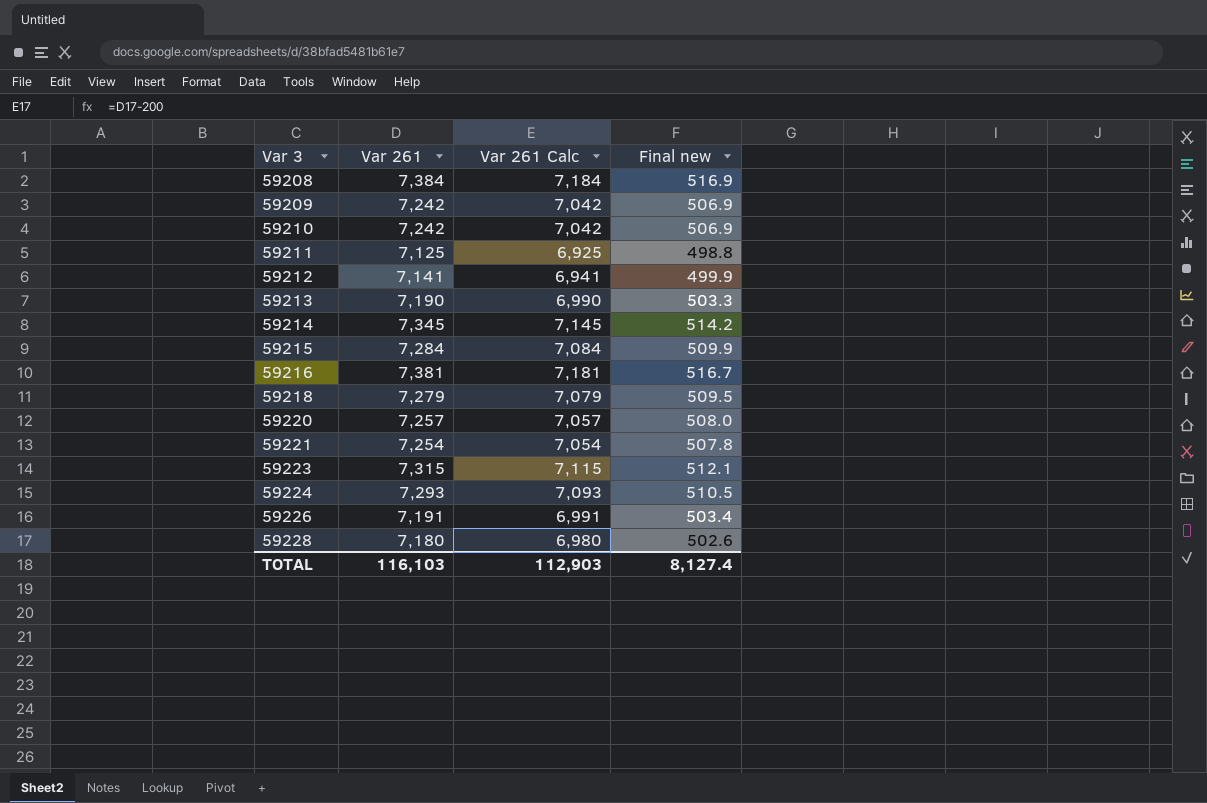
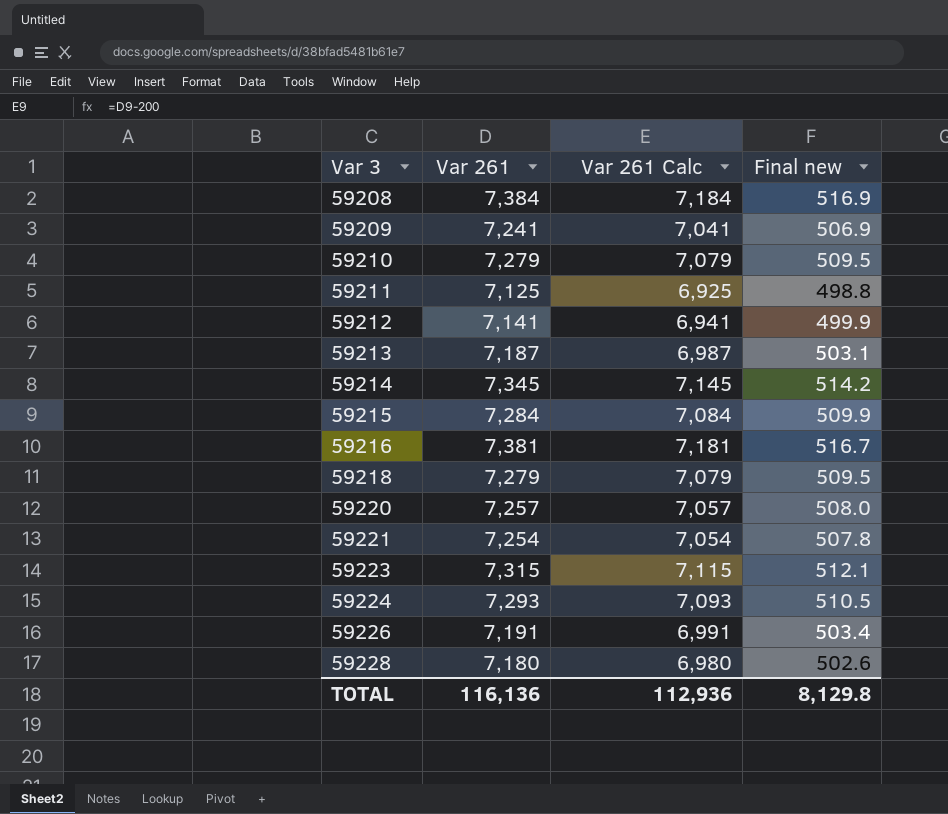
59209 | Var 261: 7,242 -> 7,241
59209 | Var 261 Calc: 7,042 -> 7,041
59210 | Var 261: 7,242 -> 7,279
59210 | Var 261 Calc: 7,042 -> 7,079
59210 | Final new: 506.9 -> 509.5
59213 | Var 261: 7,190 -> 7,187
59213 | Var 261 Calc: 6,990 -> 6,987
59213 | Final new: 503.3 -> 503.1
TOTAL | Var 261: 116,103 -> 116,136
TOTAL | Var 261 Calc: 112,903 -> 112,936
TOTAL | Final new: 8,127.4 -> 8,129.8

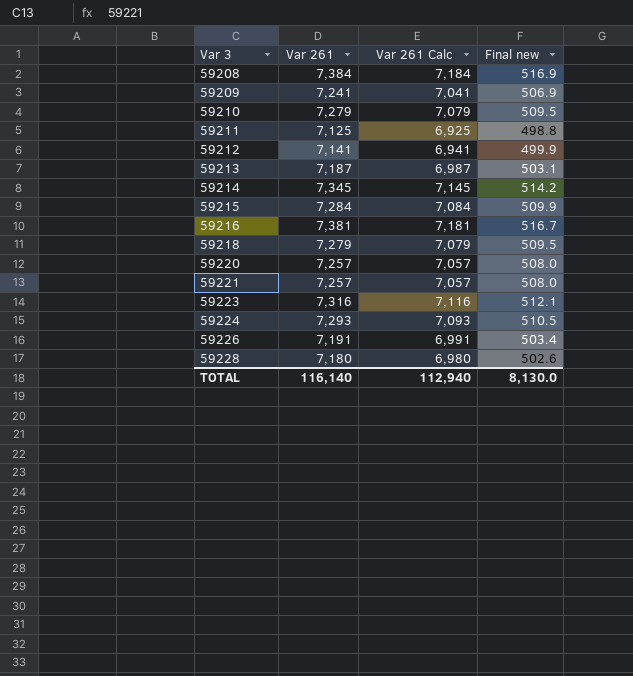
59221 | Var 261: 7,254 -> 7,257
59221 | Var 261 Calc: 7,054 -> 7,057
59221 | Final new: 507.8 -> 508.0
59223 | Var 261: 7,315 -> 7,316
59223 | Var 261 Calc: 7,115 -> 7,116
TOTAL | Var 261: 116,136 -> 116,140
TOTAL | Var 261 Calc: 112,936 -> 112,940
TOTAL | Final new: 8,129.8 -> 8,130.0

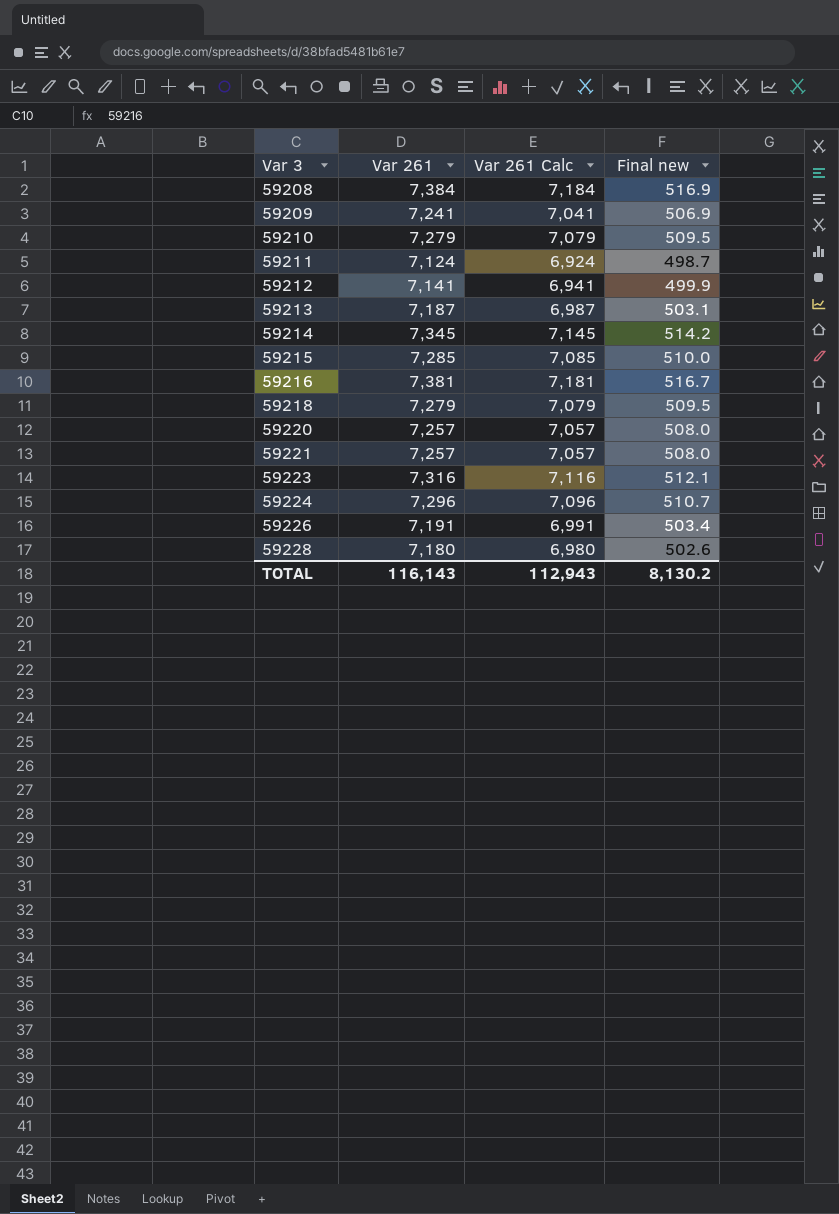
59211 | Var 261: 7,125 -> 7,124
59211 | Var 261 Calc: 6,925 -> 6,924
59211 | Final new: 498.8 -> 498.7
59215 | Var 261: 7,284 -> 7,285
59215 | Var 261 Calc: 7,084 -> 7,085
59215 | Final new: 509.9 -> 510.0
59224 | Var 261: 7,293 -> 7,296
59224 | Var 261 Calc: 7,093 -> 7,096
59224 | Final new: 510.5 -> 510.7
TOTAL | Var 261: 116,140 -> 116,143
TOTAL | Var 261 Calc: 112,940 -> 112,943
TOTAL | Final new: 8,130.0 -> 8,130.2

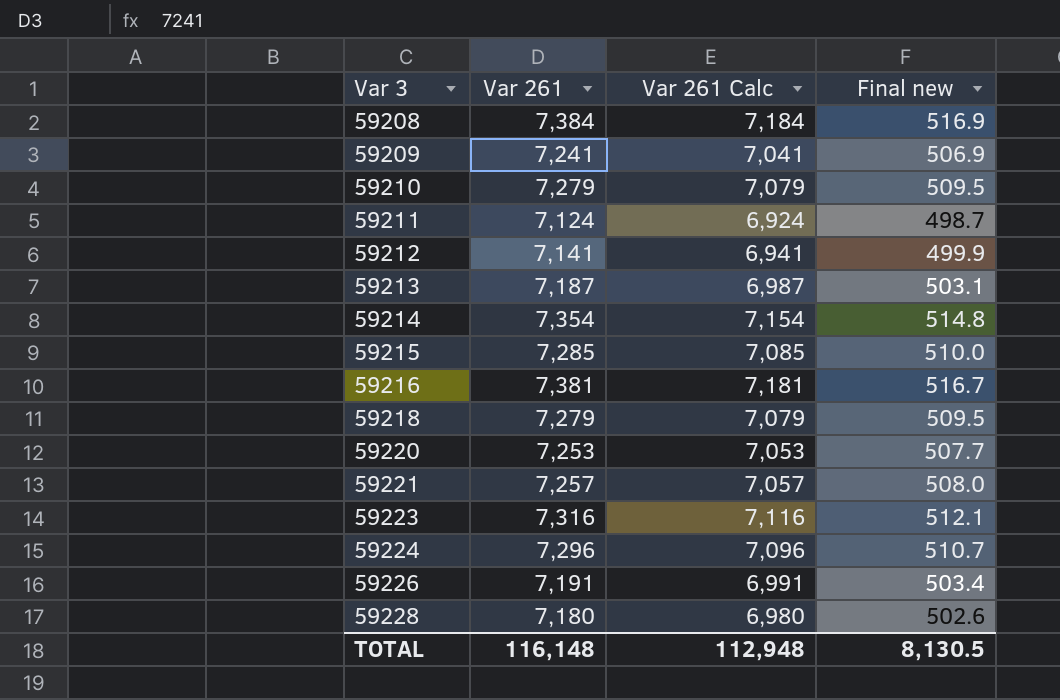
59214 | Var 261: 7,345 -> 7,354
59214 | Var 261 Calc: 7,145 -> 7,154
59214 | Final new: 514.2 -> 514.8
59220 | Var 261: 7,257 -> 7,253
59220 | Var 261 Calc: 7,057 -> 7,053
59220 | Final new: 508.0 -> 507.7
TOTAL | Var 261: 116,143 -> 116,148
TOTAL | Var 261 Calc: 112,943 -> 112,948
TOTAL | Final new: 8,130.2 -> 8,130.5

